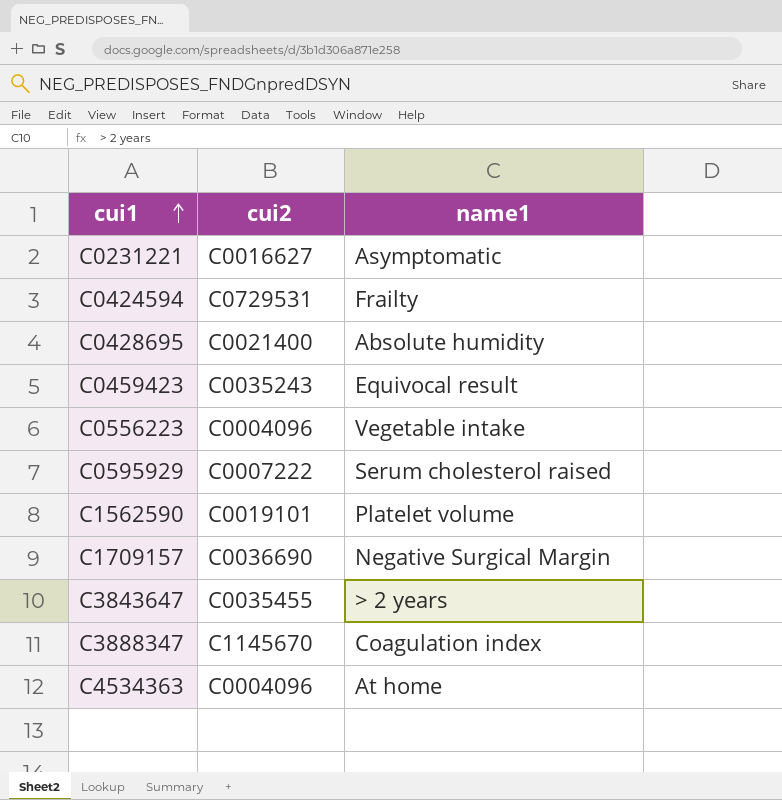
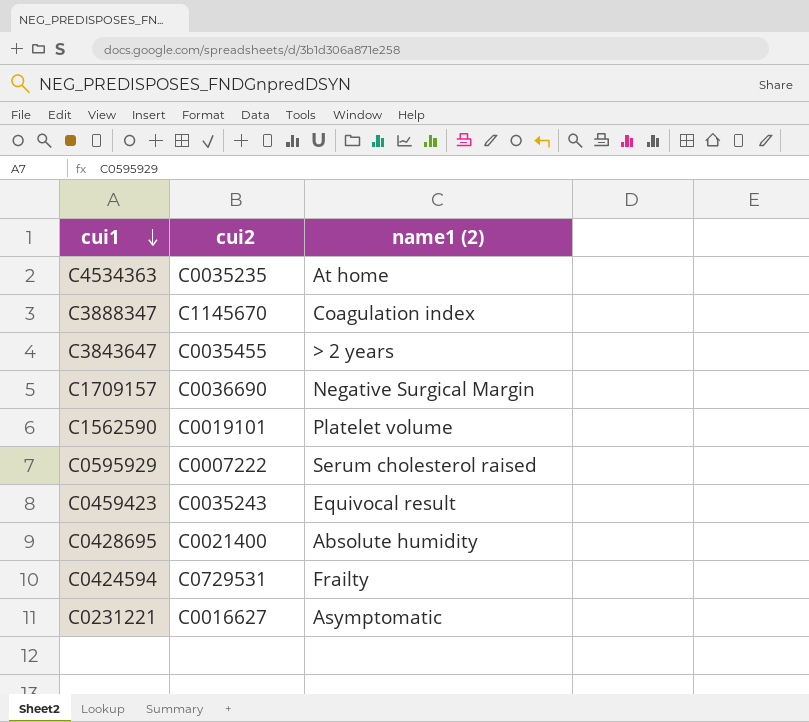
row order: cui1 ascending -> cui1 descending
column name: name1 -> name1 (2)
row C0556223: C0004096 | Vegetable intake -> none
C4534363 | cui2: C0004096 -> C0035235

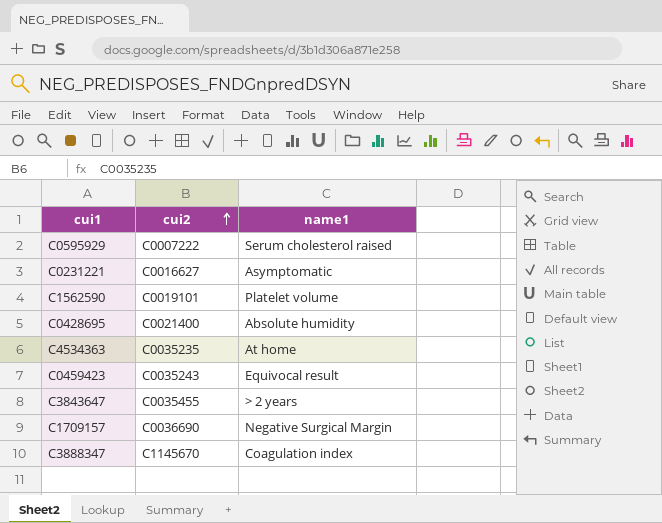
row order: cui1 descending -> cui2 ascending
column name: name1 (2) -> name1
row C0424594: C0729531 | Frailty -> none

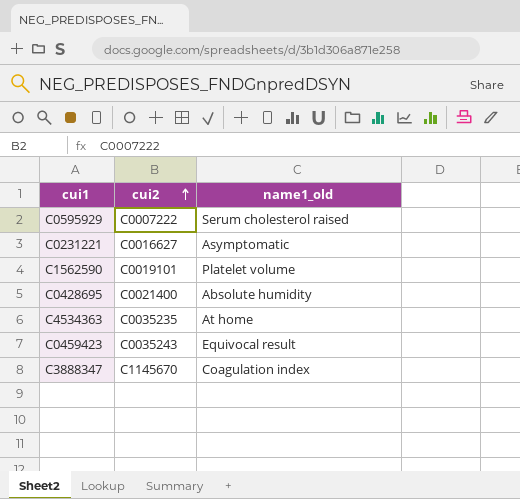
column name: name1 -> name1_old
row C3843647: C0035455 | > 2 years -> none
row C1709157: C0036690 | Negative Surgical Margin -> none

